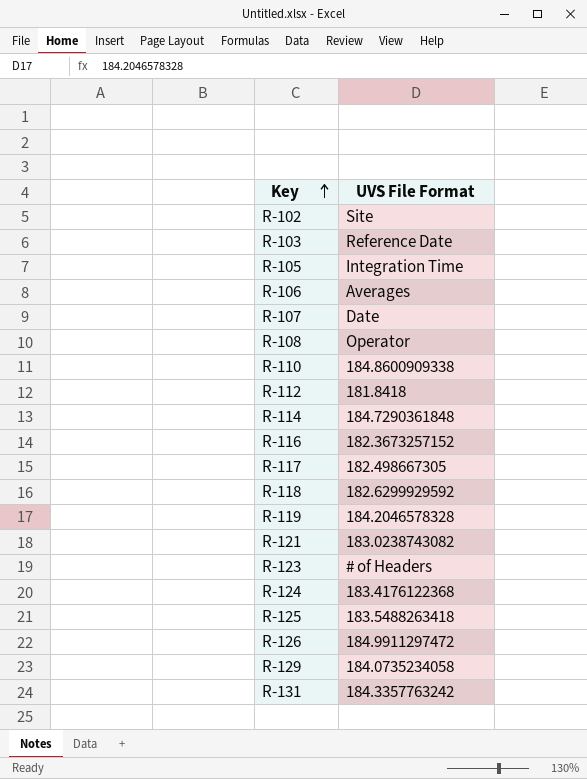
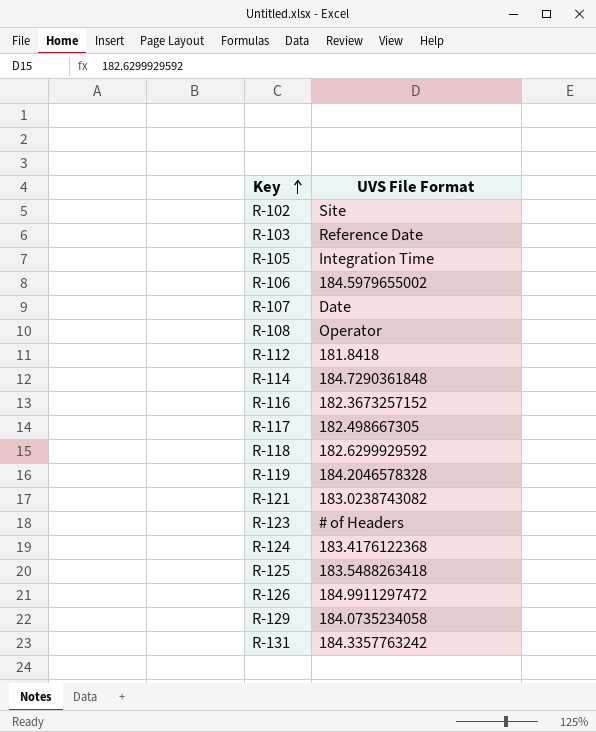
row R-110: 184.8600909338 -> none
R-106 | UVS File Format: Averages -> 184.5979655002

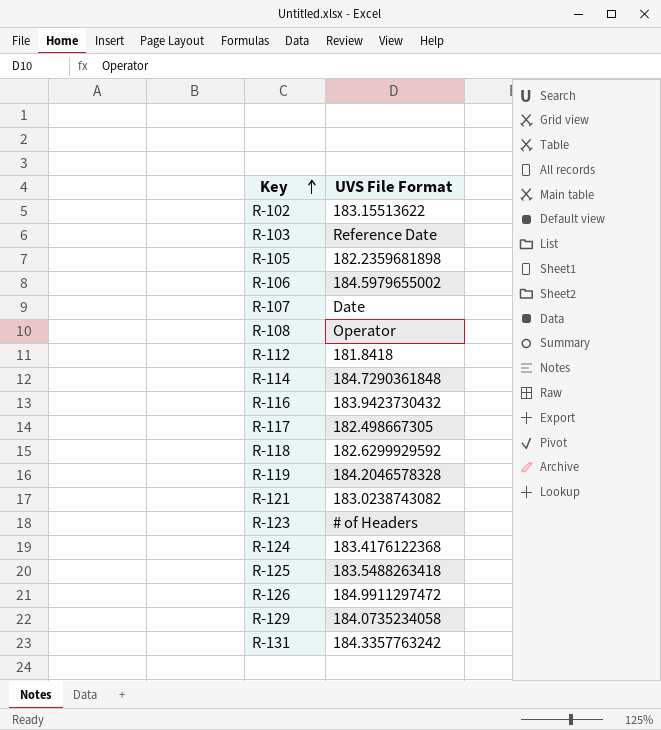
R-102 | UVS File Format: Site -> 183.15513622
R-105 | UVS File Format: Integration Time -> 182.2359681898
R-116 | UVS File Format: 182.3673257152 -> 183.9423730432

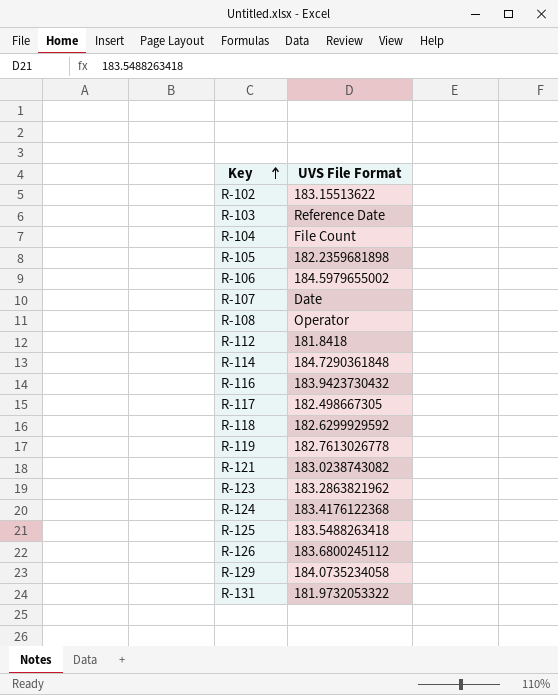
row R-104: none -> File Count
R-119 | UVS File Format: 184.2046578328 -> 182.7613026778
R-123 | UVS File Format: # of Headers -> 183.2863821962
R-126 | UVS File Format: 184.9911297472 -> 183.6800245112
R-131 | UVS File Format: 184.3357763242 -> 181.9732053322

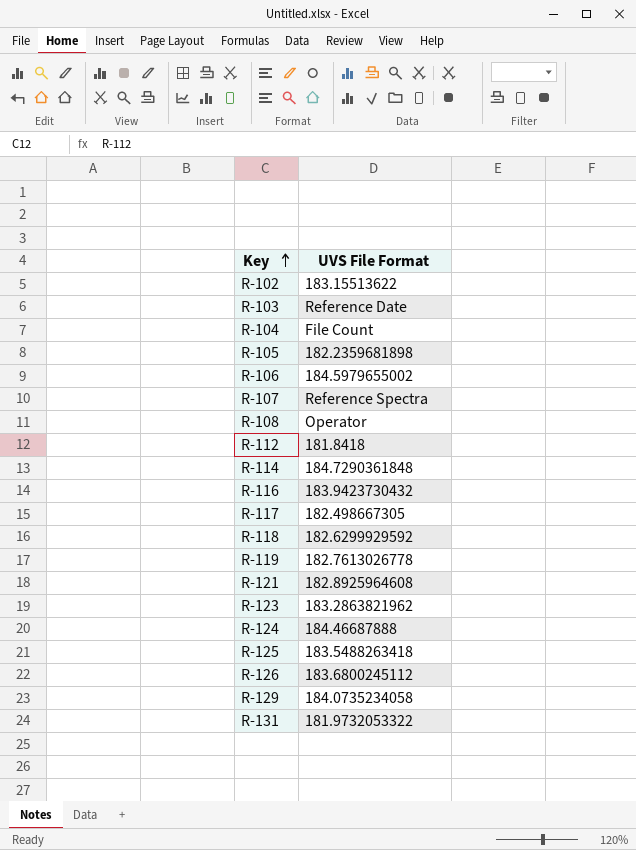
R-107 | UVS File Format: Date -> Reference Spectra
R-121 | UVS File Format: 183.0238743082 -> 182.8925964608
R-124 | UVS File Format: 183.4176122368 -> 184.46687888

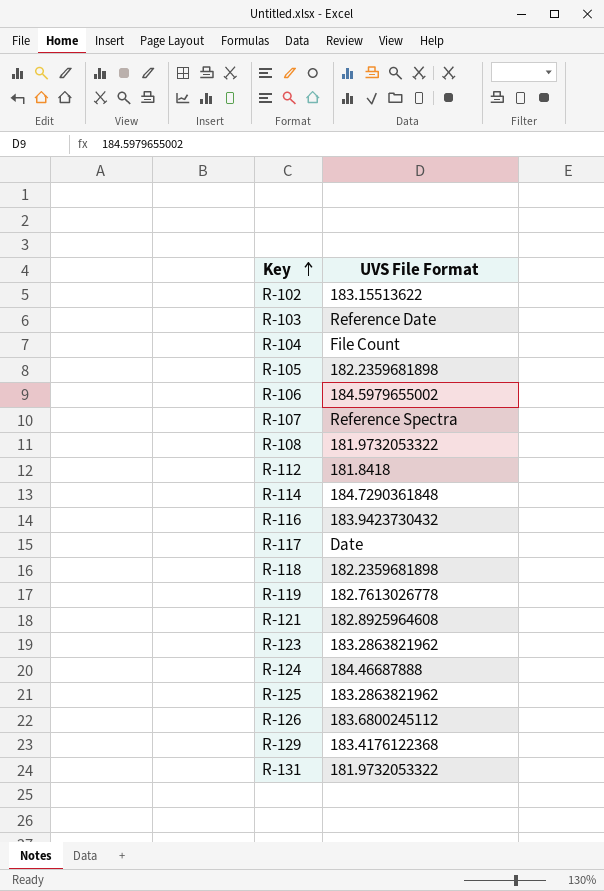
R-108 | UVS File Format: Operator -> 181.9732053322
R-117 | UVS File Format: 182.498667305 -> Date
R-118 | UVS File Format: 182.6299929592 -> 182.2359681898
R-125 | UVS File Format: 183.5488263418 -> 183.2863821962
R-129 | UVS File Format: 184.0735234058 -> 183.4176122368

